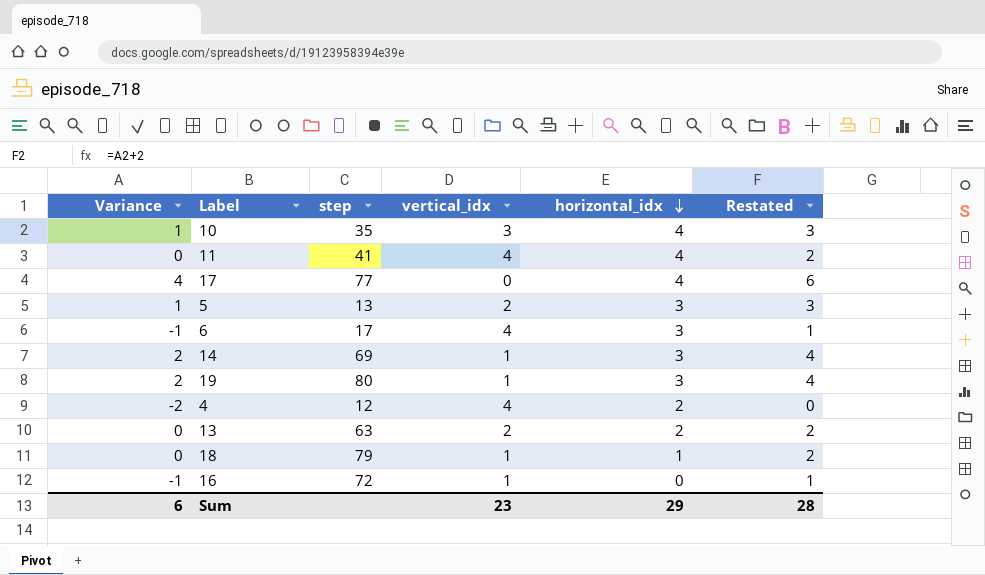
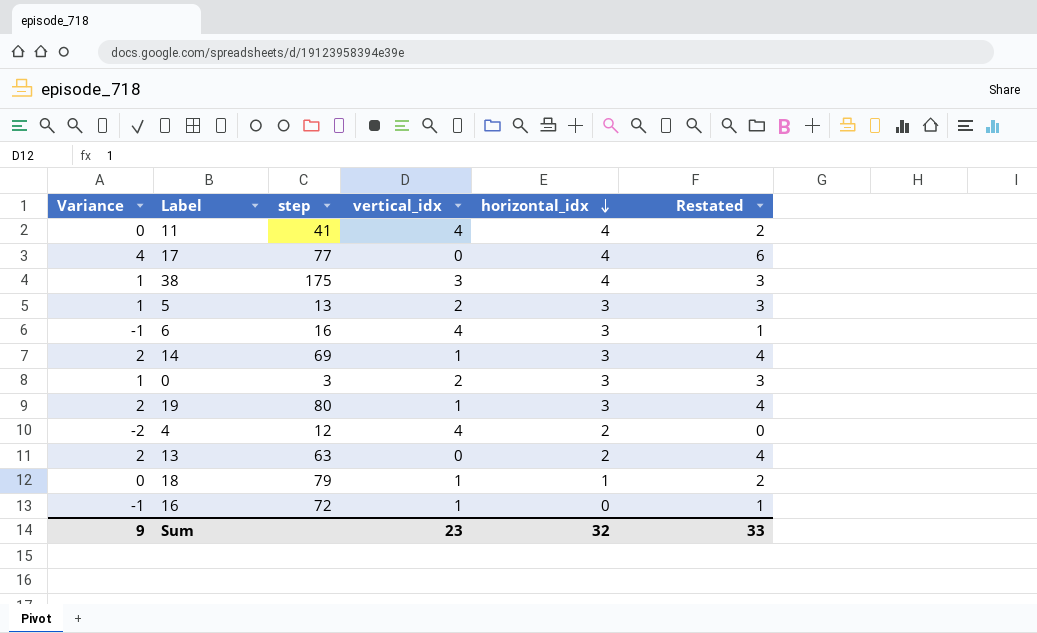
row 10: 1 | 35 | 3 | 4 | 3 -> none
row 38: none -> 1 | 175 | 3 | 4 | 3
6 | step: 17 -> 16
row 0: none -> 1 | 3 | 2 | 3 | 3
13 | Variance: 0 -> 2
13 | vertical_idx: 2 -> 0
13 | Restated: 2 -> 4
Sum | Variance: 6 -> 9
Sum | horizontal_idx: 29 -> 32
Sum | Restated: 28 -> 33

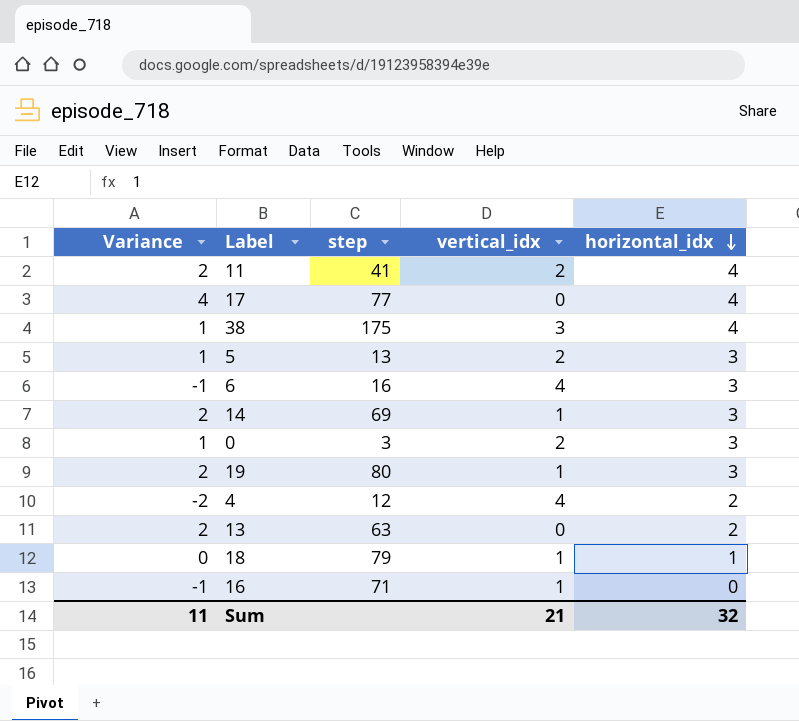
column Restated | formula: [Variance] + 2 -> none
11 | Variance: 0 -> 2
11 | vertical_idx: 4 -> 2
16 | step: 72 -> 71
Sum | Variance: 9 -> 11
Sum | vertical_idx: 23 -> 21

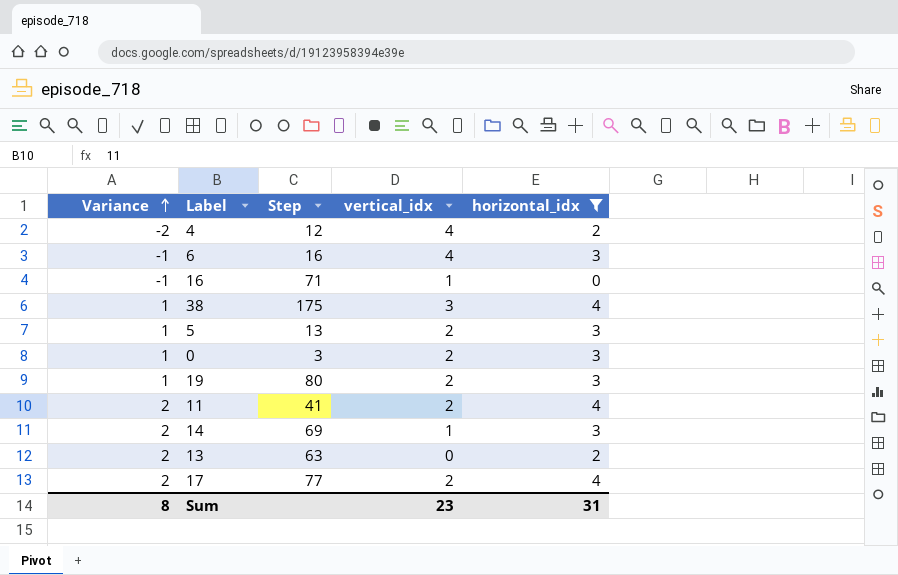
filter: none -> horizontal_idx != 1
row order: horizontal_idx descending -> Variance ascending
column name: step -> Step
19 | Variance: 2 -> 1
19 | vertical_idx: 1 -> 2
17 | Variance: 4 -> 2
17 | vertical_idx: 0 -> 2
Sum | Variance: 11 -> 8
Sum | vertical_idx: 21 -> 23
Sum | horizontal_idx: 32 -> 31

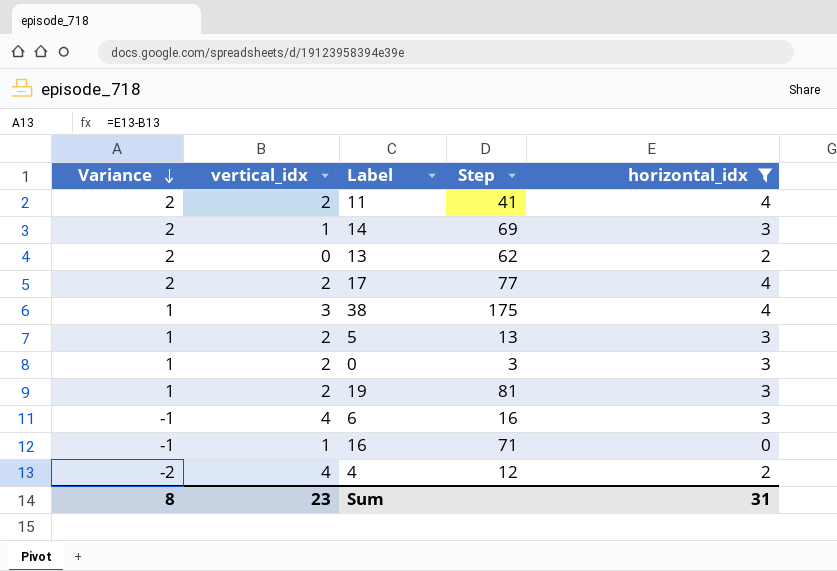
row order: Variance ascending -> Variance descending
column vertical_idx | position: 4 -> 2
13 | Step: 63 -> 62
19 | Step: 80 -> 81

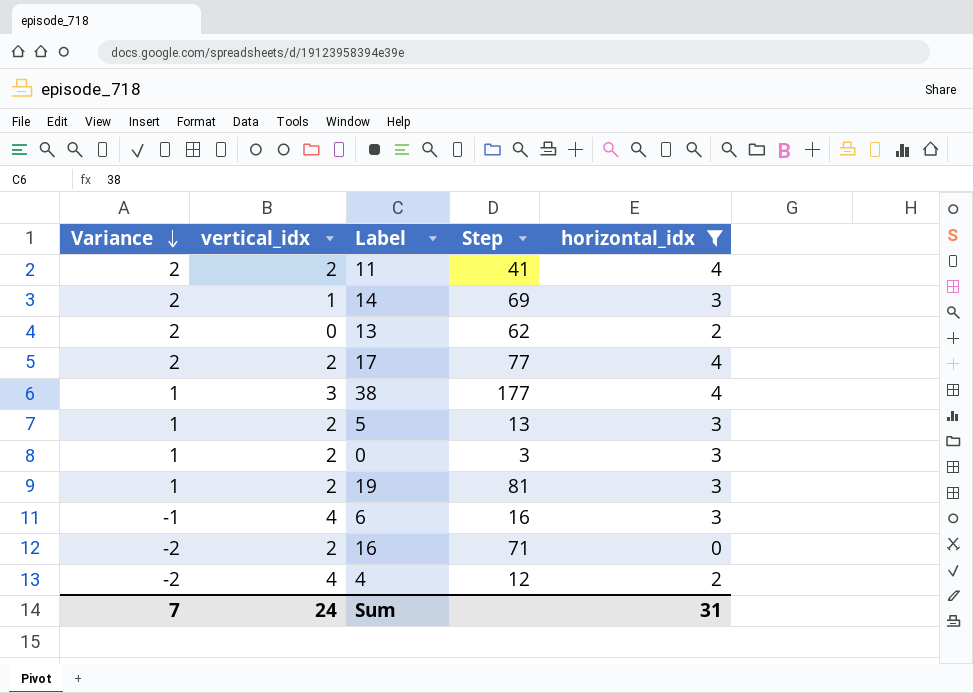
38 | Step: 175 -> 177
16 | Variance: -1 -> -2
16 | vertical_idx: 1 -> 2
Sum | Variance: 8 -> 7
Sum | vertical_idx: 23 -> 24

